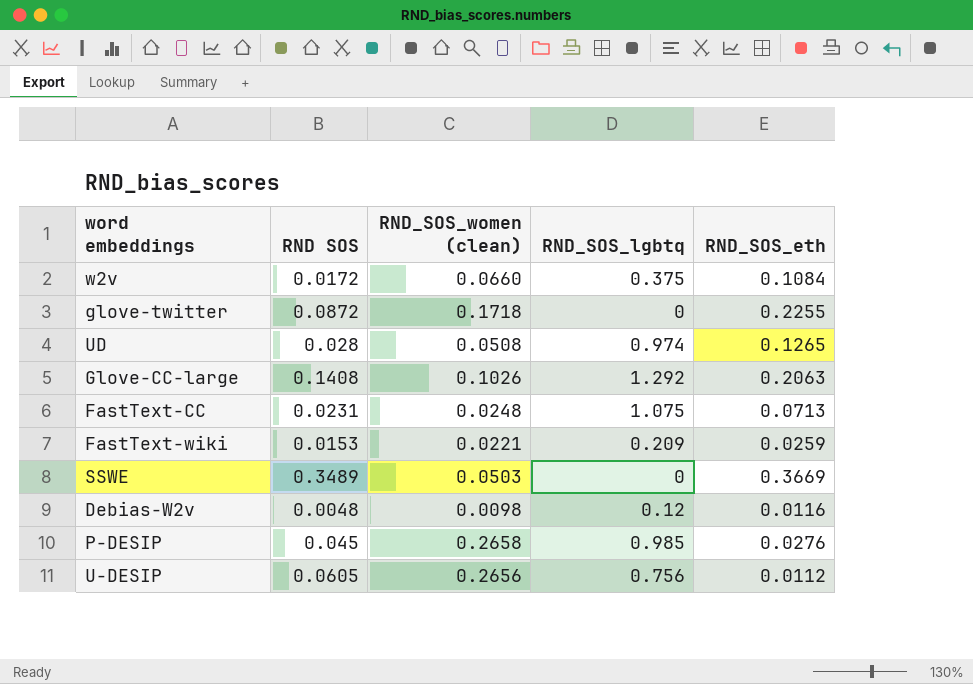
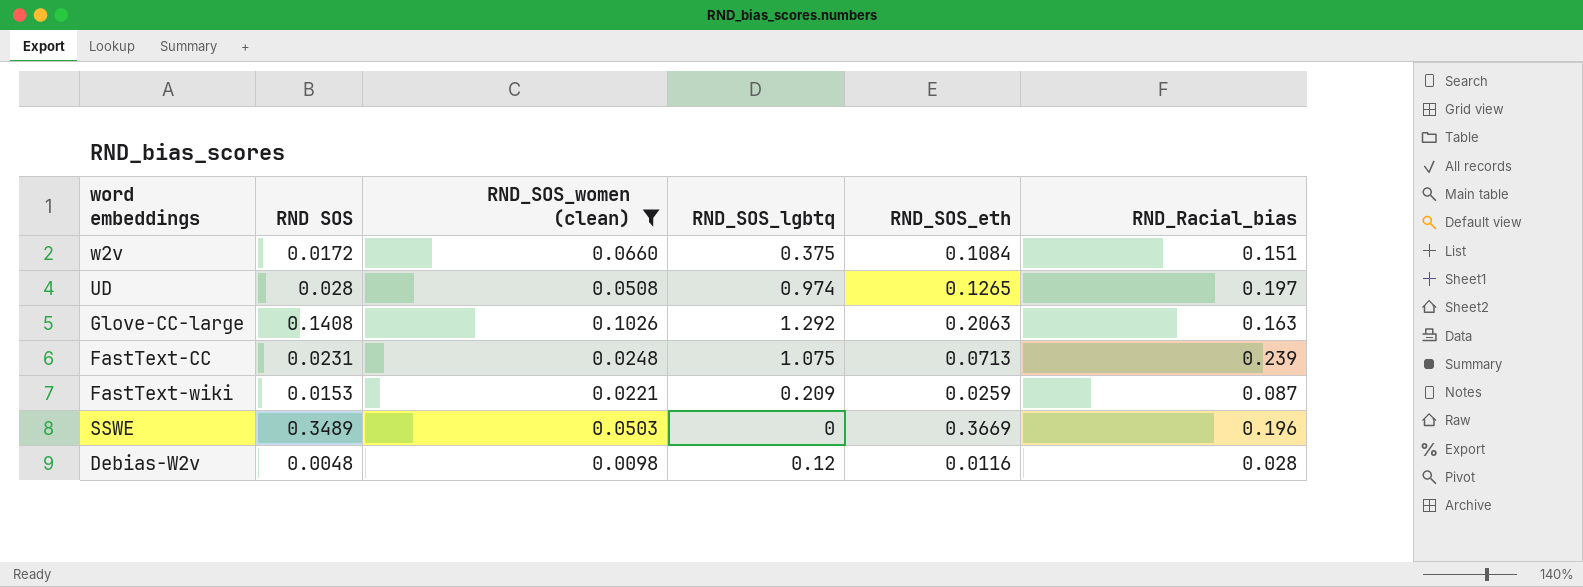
filter: none -> RND_SOS_women (clean) <= 0.1026
column RND_Racial_bias | position: none -> 6

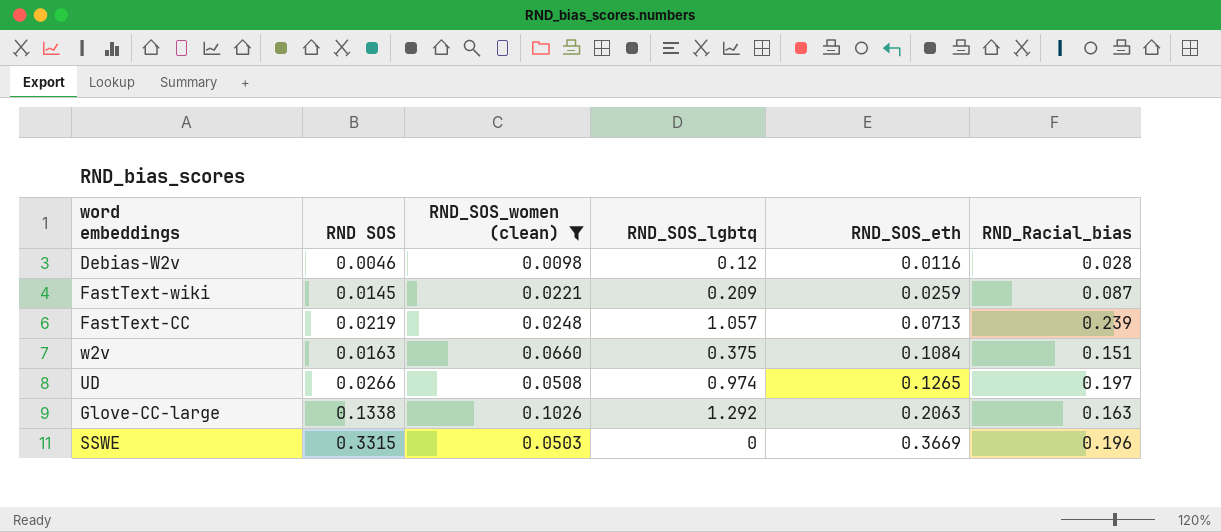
row order: none -> RND_SOS_eth ascending
Debias-W2v | RND SOS: 0.0048 -> 0.0046
FastText-wiki | RND SOS: 0.0153 -> 0.0145
FastText-CC | RND SOS: 0.0231 -> 0.0219
FastText-CC | RND_SOS_lgbtq: 1.075 -> 1.057
w2v | RND SOS: 0.0172 -> 0.0163
UD | RND SOS: 0.028 -> 0.0266
Glove-CC-large | RND SOS: 0.1408 -> 0.1338
SSWE | RND SOS: 0.3489 -> 0.3315

